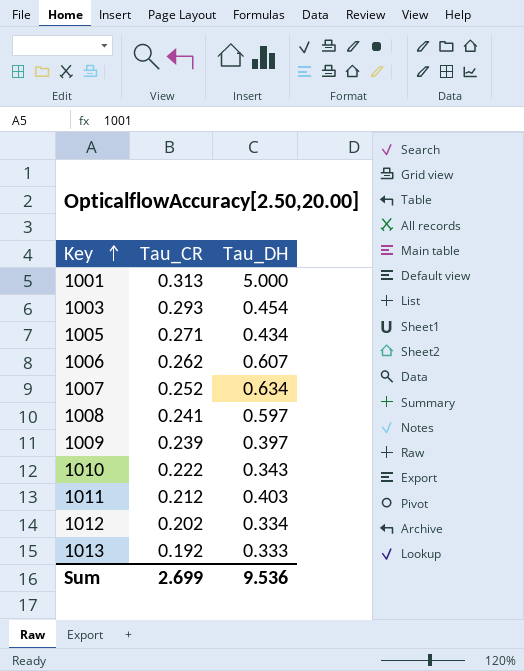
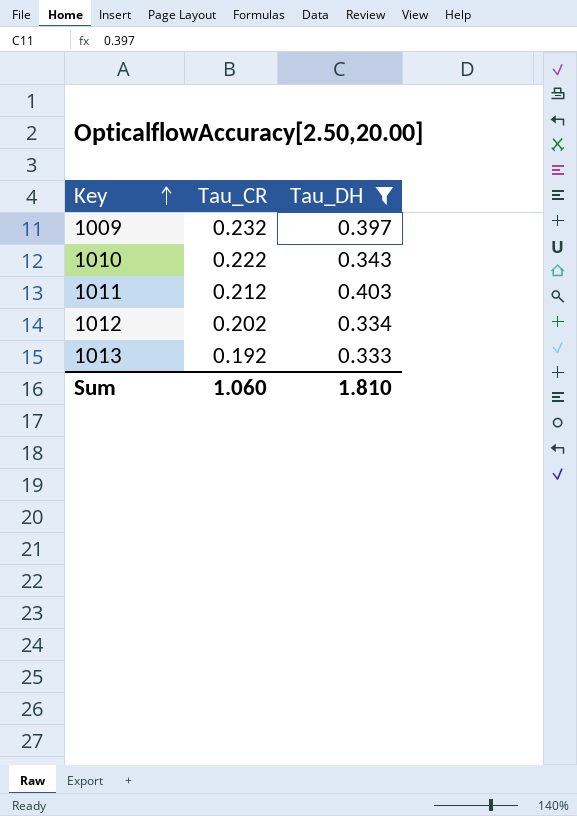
filter: none -> Tau_DH <= 0.403
1009 | Tau_CR: 0.239 -> 0.232
Sum | Tau_CR: 2.699 -> 1.060
Sum | Tau_DH: 9.536 -> 1.810

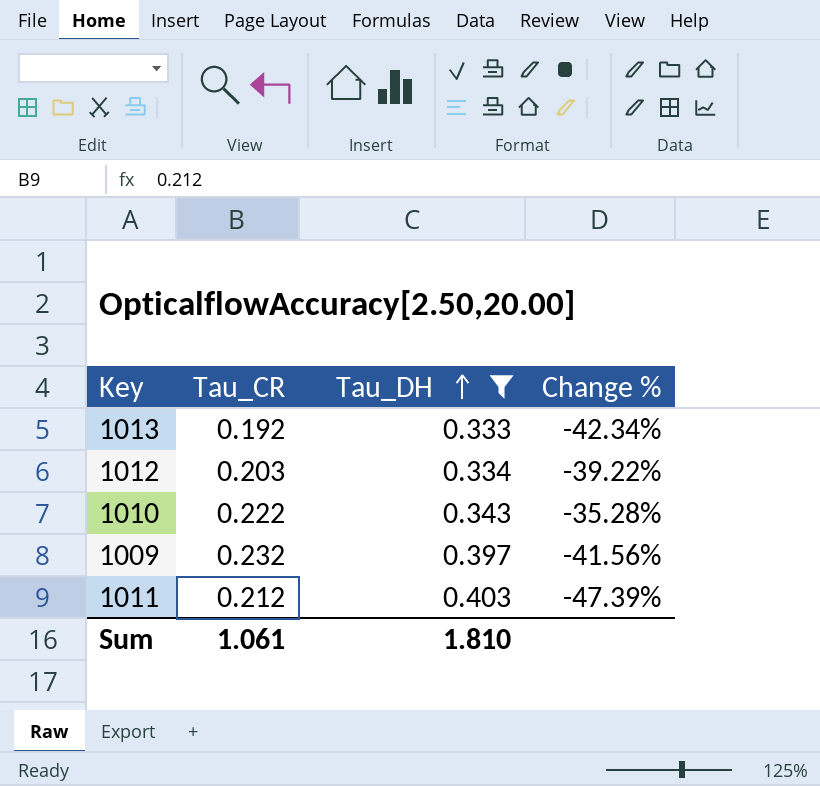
row order: Key ascending -> Tau_DH ascending
column Change % | formula: none -> ([Tau_CR] - [Tau_DH]) / [Tau_DH]
1012 | Tau_CR: 0.202 -> 0.203
Sum | Tau_CR: 1.060 -> 1.061

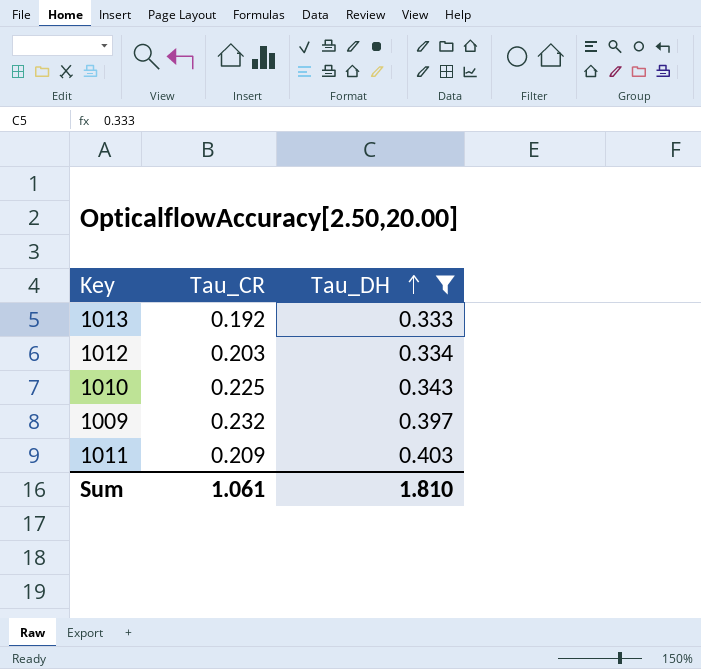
column Change % | formula: ([Tau_CR] - [Tau_DH]) / [Tau_DH] -> none
1010 | Tau_CR: 0.222 -> 0.225
1011 | Tau_CR: 0.212 -> 0.209

